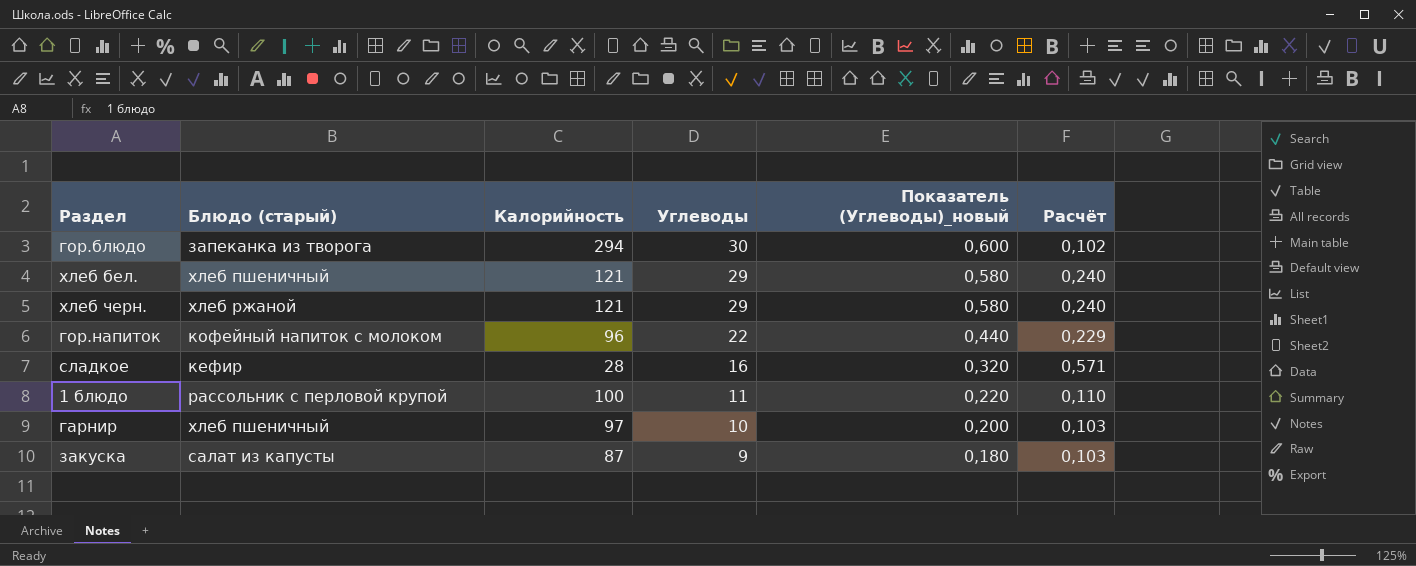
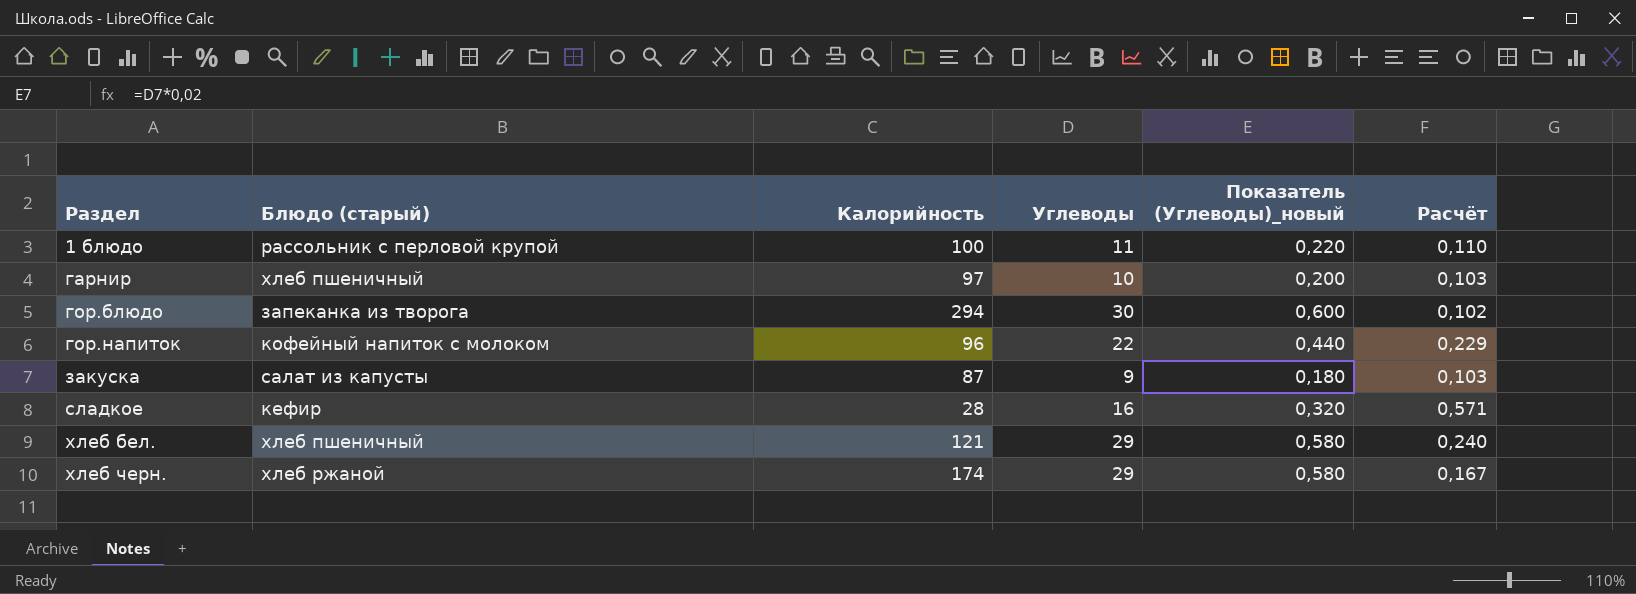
row order: Углеводы descending -> Раздел ascending
хлеб черн. | Калорийность: 121 -> 174
хлеб черн. | Расчёт: 0,240 -> 0,167

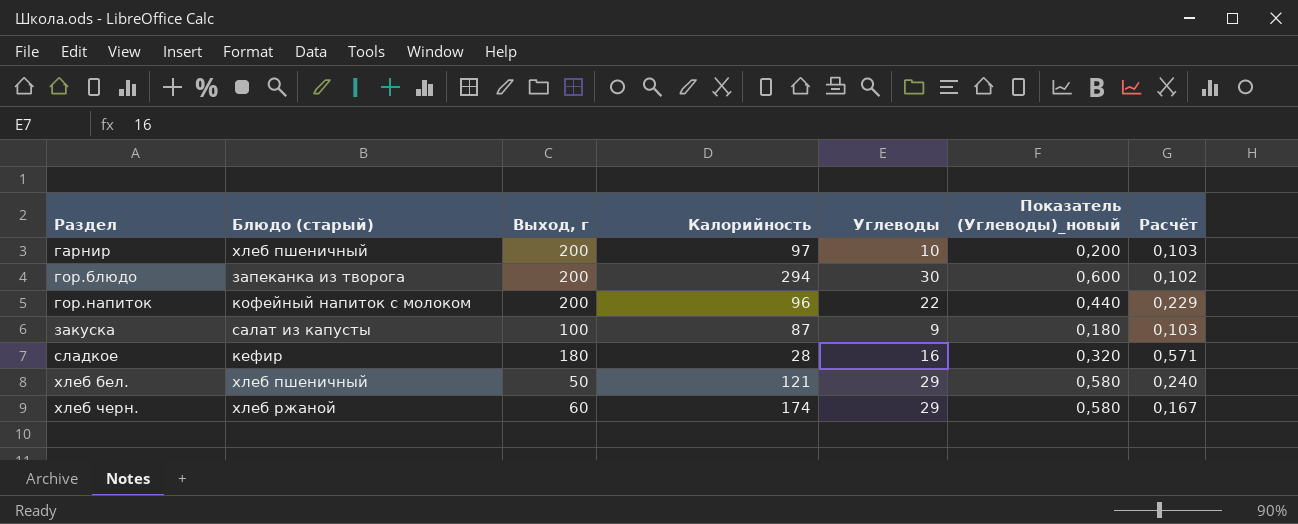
column Выход, г | position: none -> 3
row 1 блюдо: рассольник с перловой крупой | 100 | 11 | 0,220 | 0,110 -> none

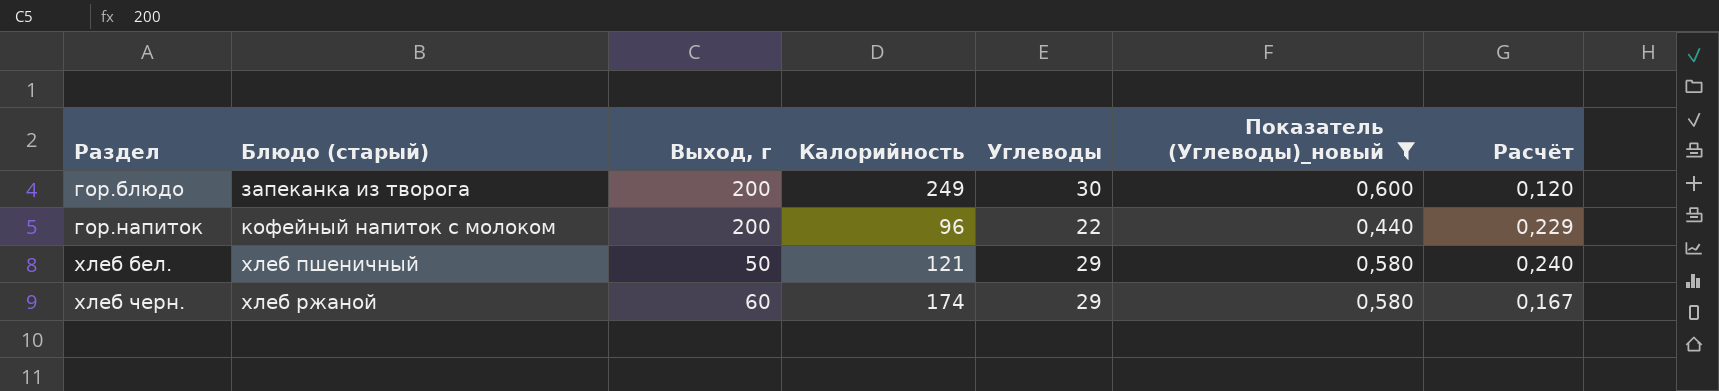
filter: none -> Показатель (Углеводы)_новый >= 0,440
гор.блюдо | Калорийность: 294 -> 249
гор.блюдо | Расчёт: 0,102 -> 0,120

